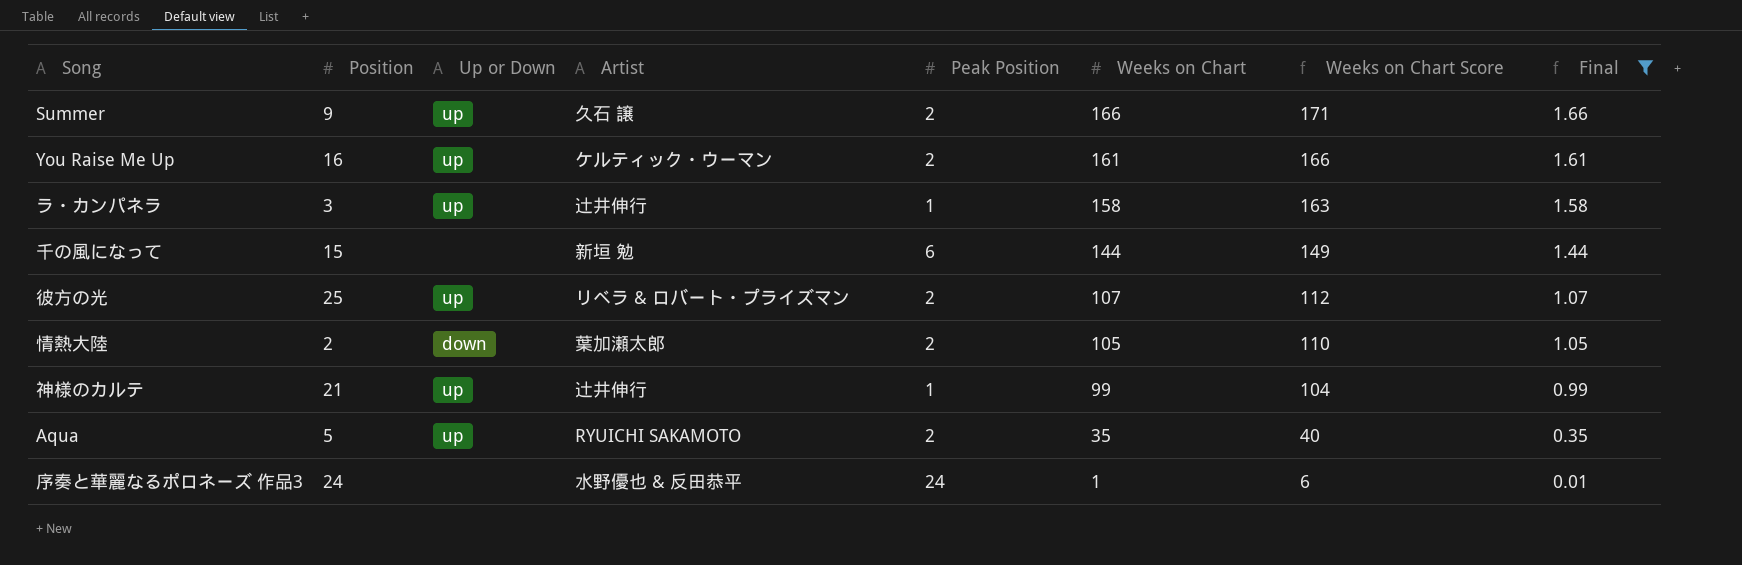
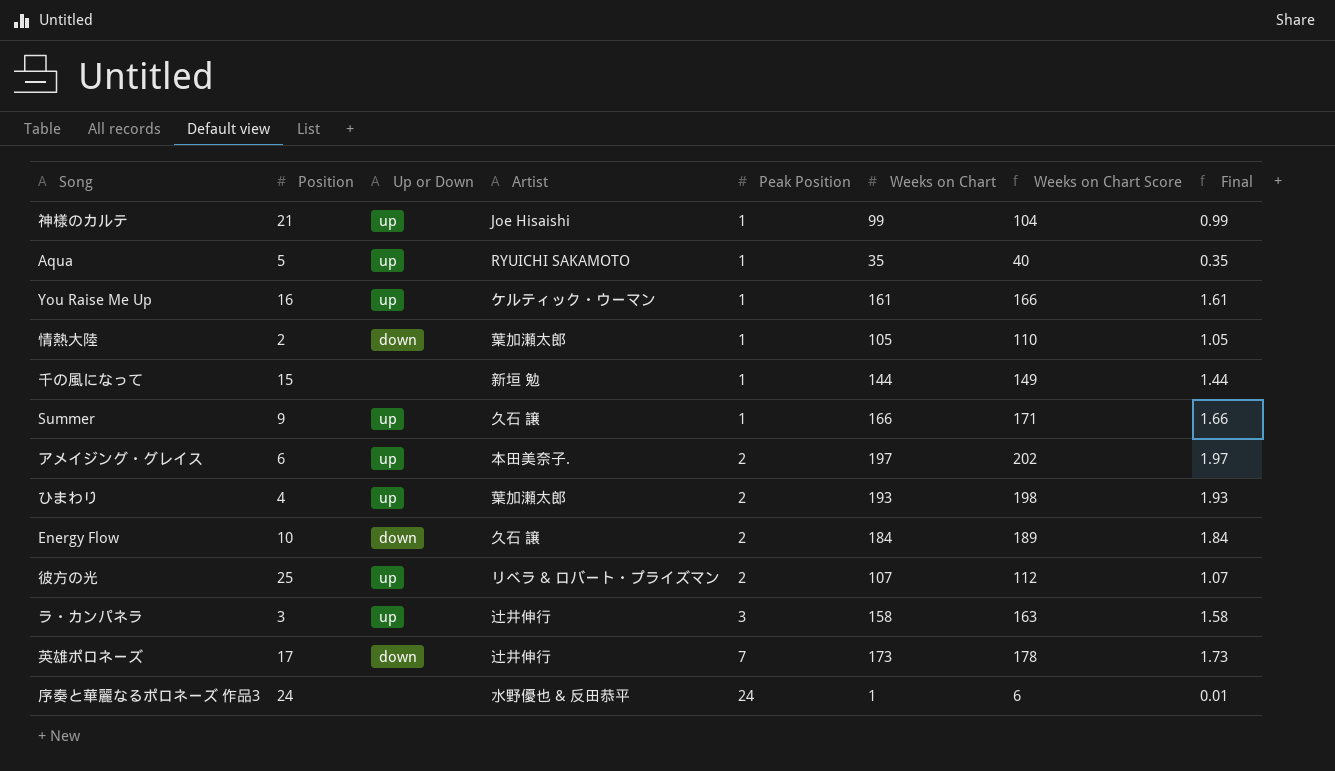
filter: Final <= 1.66 -> none
row order: Weeks on Chart descending -> Peak Position ascending
神様のカルテ | Artist: 辻井伸行 -> Joe Hisaishi
Aqua | Peak Position: 2 -> 1
You Raise Me Up | Peak Position: 2 -> 1
情熱大陸 | Peak Position: 2 -> 1
千の風になって | Peak Position: 6 -> 1
Summer | Peak Position: 2 -> 1
ラ・カンパネラ | Peak Position: 1 -> 3

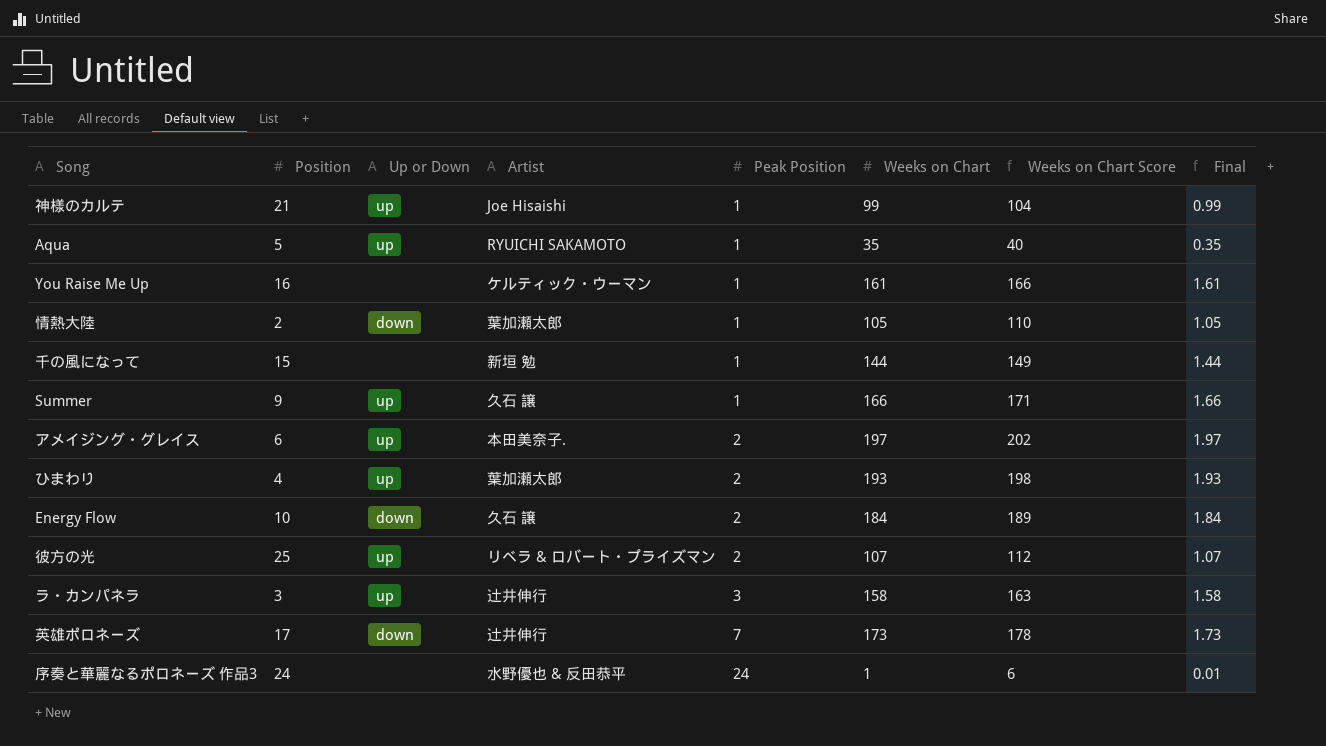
You Raise Me Up | Up or Down: up -> none

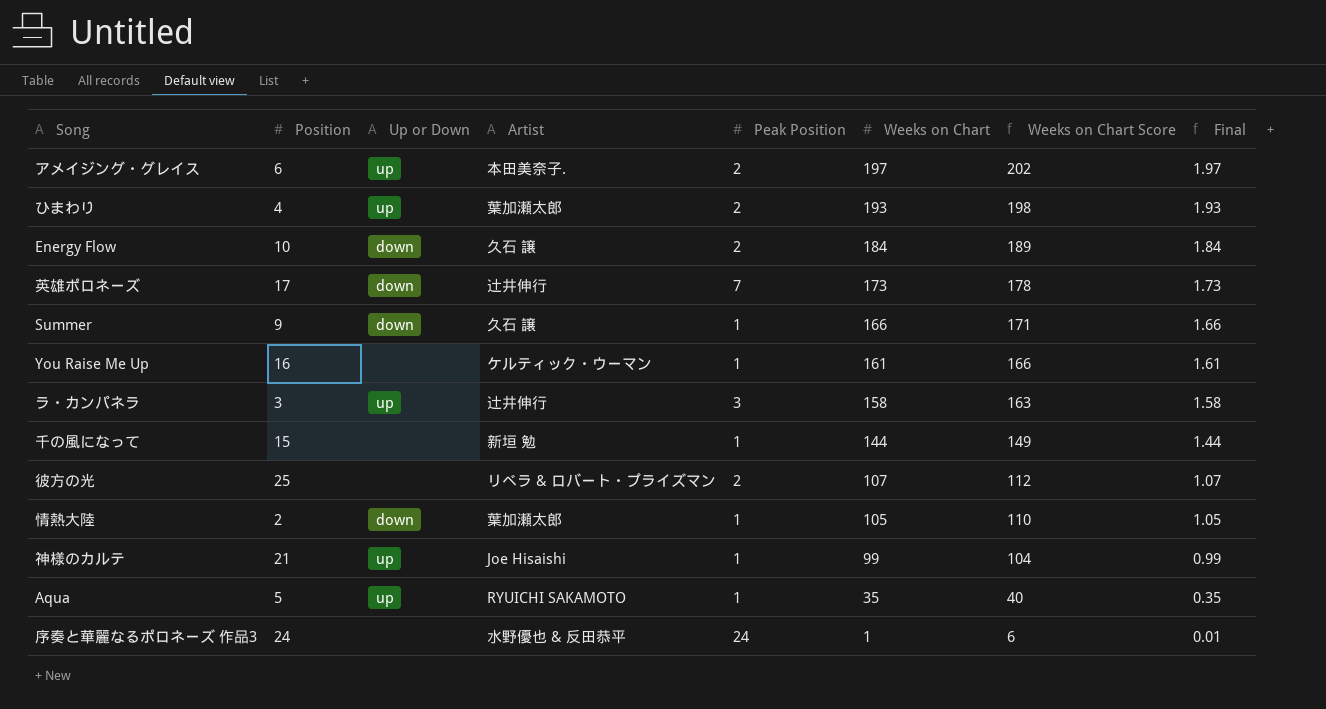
row order: Peak Position ascending -> Weeks on Chart descending
Summer | Up or Down: up -> down
彼方の光 | Up or Down: up -> none

